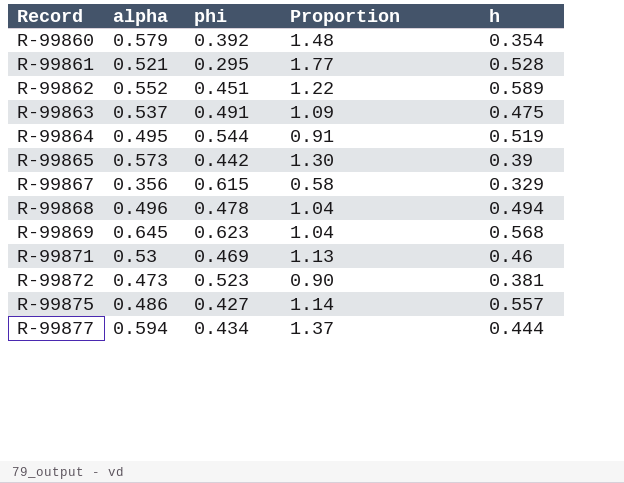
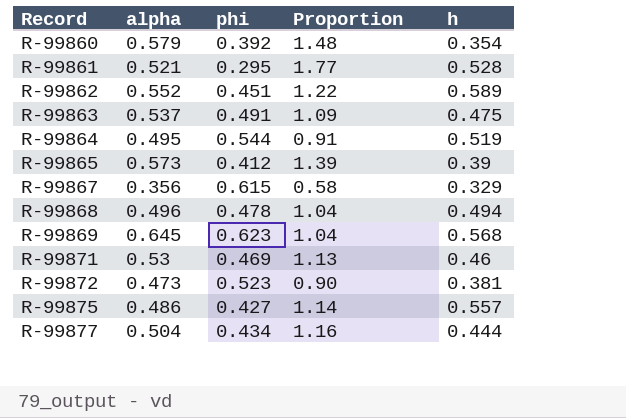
R-99865 | phi: 0.442 -> 0.412
R-99865 | Proportion: 1.30 -> 1.39
R-99877 | alpha: 0.594 -> 0.504
R-99877 | Proportion: 1.37 -> 1.16

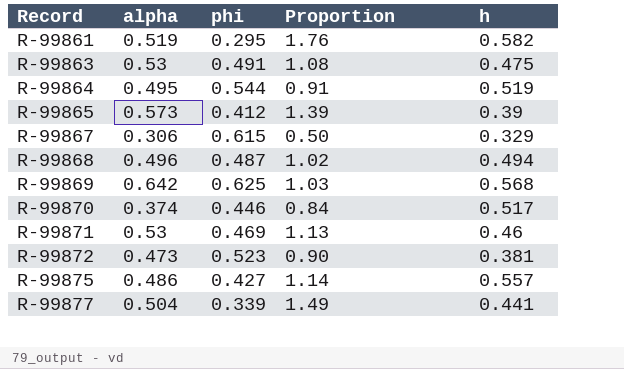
row R-99860: 0.579 | 0.392 | 1.48 | 0.354 -> none
row R-99862: 0.552 | 0.451 | 1.22 | 0.589 -> none
R-99861 | alpha: 0.521 -> 0.519
R-99861 | Proportion: 1.77 -> 1.76
R-99861 | h: 0.528 -> 0.582
R-99863 | alpha: 0.537 -> 0.53
R-99863 | Proportion: 1.09 -> 1.08
R-99867 | alpha: 0.356 -> 0.306
R-99867 | Proportion: 0.58 -> 0.50
R-99868 | phi: 0.478 -> 0.487
R-99868 | Proportion: 1.04 -> 1.02
R-99869 | alpha: 0.645 -> 0.642
R-99869 | phi: 0.623 -> 0.625
R-99869 | Proportion: 1.04 -> 1.03
row R-99870: none -> 0.374 | 0.446 | 0.84 | 0.517
R-99877 | phi: 0.434 -> 0.339
R-99877 | Proportion: 1.16 -> 1.49
R-99877 | h: 0.444 -> 0.441

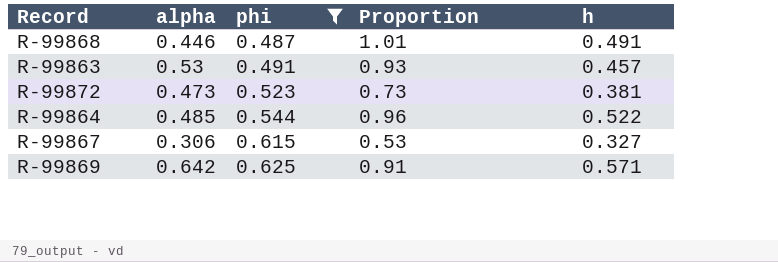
filter: none -> phi >= 0.487
row order: Record ascending -> phi ascending
column Proportion | formula: [alpha] / [phi] -> [h] / [phi]
R-99868 | alpha: 0.496 -> 0.446
R-99868 | h: 0.494 -> 0.491
R-99863 | h: 0.475 -> 0.457
R-99864 | alpha: 0.495 -> 0.485
R-99864 | h: 0.519 -> 0.522
R-99867 | h: 0.329 -> 0.327
R-99869 | h: 0.568 -> 0.571

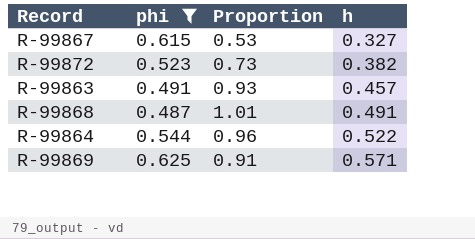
row order: phi ascending -> h ascending
column alpha | position: 2 -> none
R-99872 | h: 0.381 -> 0.382

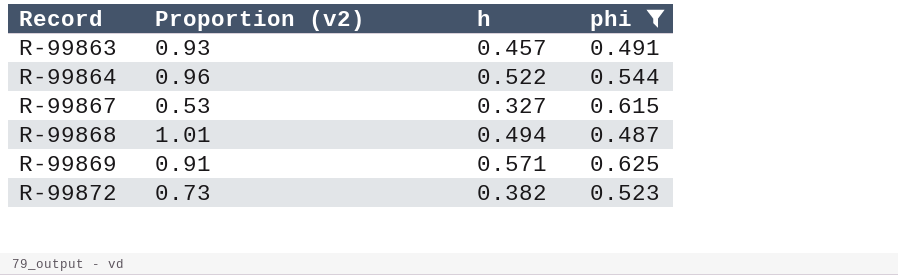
row order: h ascending -> Record ascending
column name: Proportion -> Proportion (v2)
column phi | position: 2 -> 4
R-99868 | h: 0.491 -> 0.494

